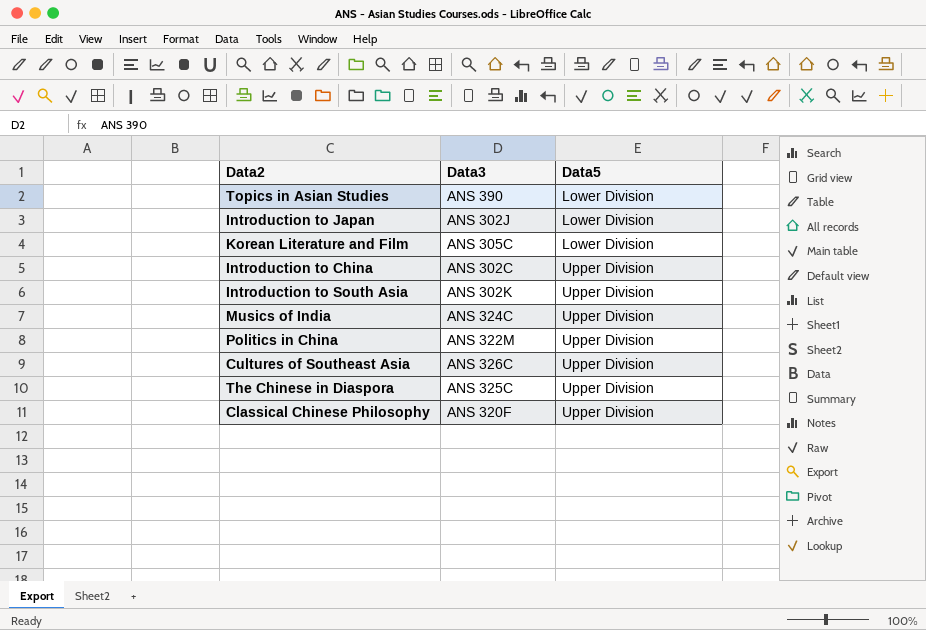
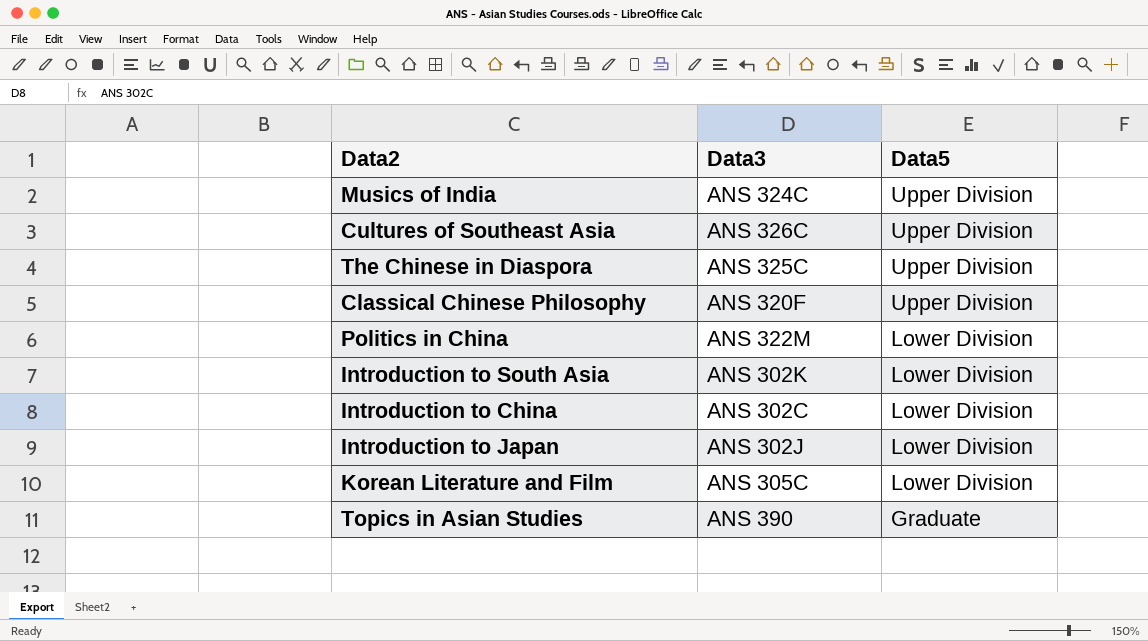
row order: Data5 ascending -> Data5 descending
Politics in China | Data5: Upper Division -> Lower Division
Introduction to South Asia | Data5: Upper Division -> Lower Division
Introduction to China | Data5: Upper Division -> Lower Division
Topics in Asian Studies | Data5: Lower Division -> Graduate

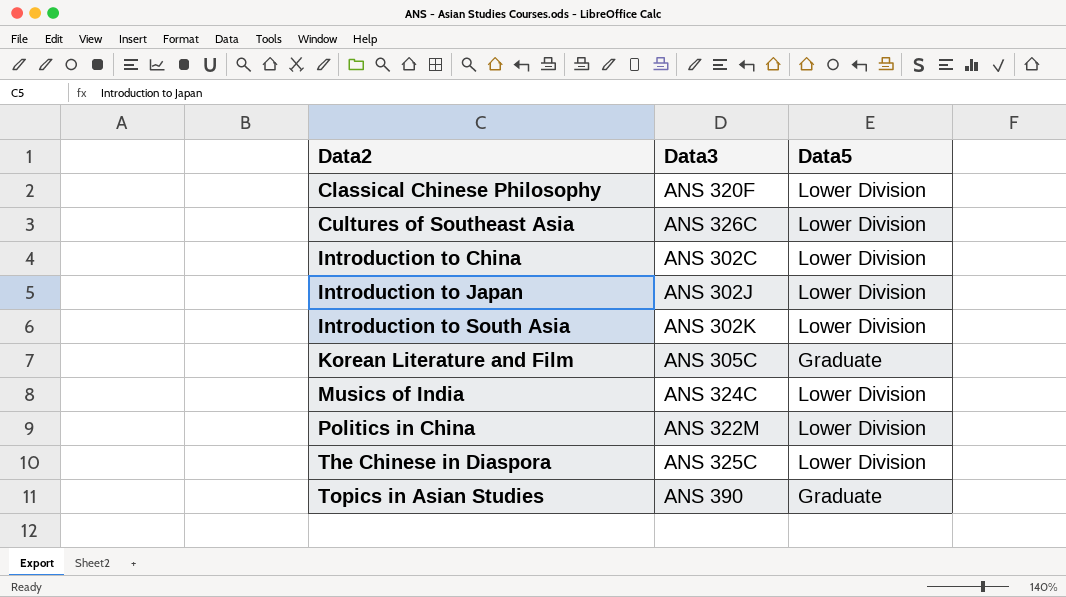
row order: Data5 descending -> Data2 ascending
Classical Chinese Philosophy | Data5: Upper Division -> Lower Division
Cultures of Southeast Asia | Data5: Upper Division -> Lower Division
Korean Literature and Film | Data5: Lower Division -> Graduate
Musics of India | Data5: Upper Division -> Lower Division
The Chinese in Diaspora | Data5: Upper Division -> Lower Division

